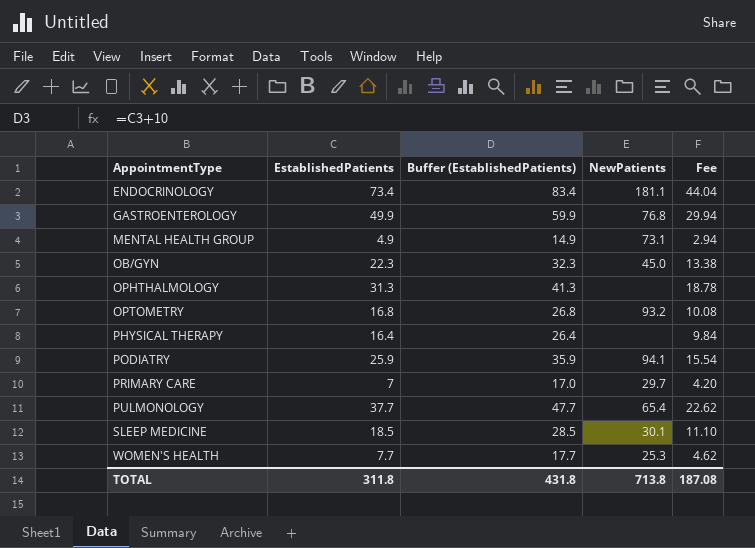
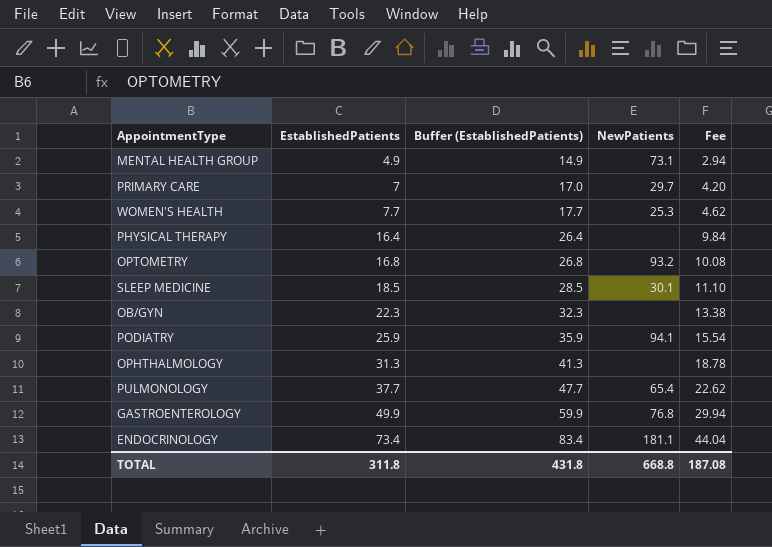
row order: AppointmentType ascending -> EstablishedPatients ascending
OB/GYN | NewPatients: 45.0 -> none
TOTAL | NewPatients: 713.8 -> 668.8

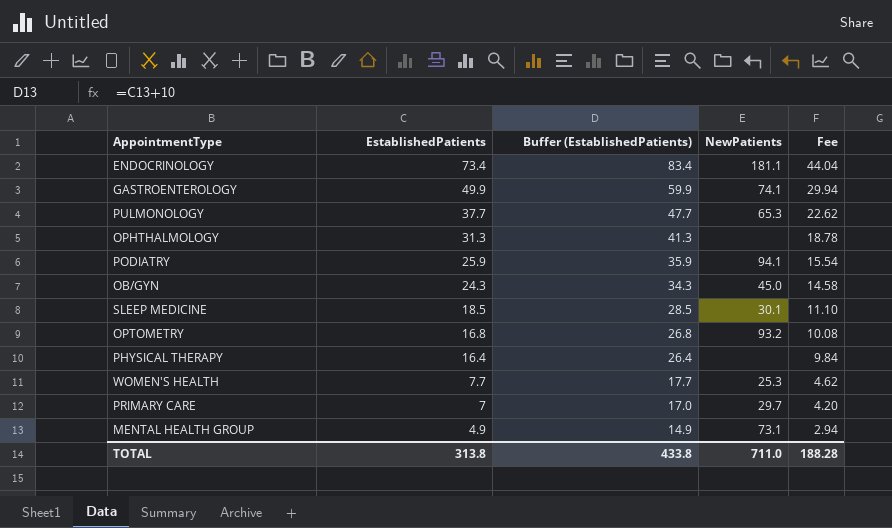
row order: EstablishedPatients ascending -> EstablishedPatients descending
GASTROENTEROLOGY | NewPatients: 76.8 -> 74.1
PULMONOLOGY | NewPatients: 65.4 -> 65.3
OB/GYN | EstablishedPatients: 22.3 -> 24.3
OB/GYN | Buffer (EstablishedPatients): 32.3 -> 34.3
OB/GYN | NewPatients: none -> 45.0
OB/GYN | Fee: 13.38 -> 14.58
TOTAL | EstablishedPatients: 311.8 -> 313.8
TOTAL | Buffer (EstablishedPatients): 431.8 -> 433.8
TOTAL | NewPatients: 668.8 -> 711.0
TOTAL | Fee: 187.08 -> 188.28

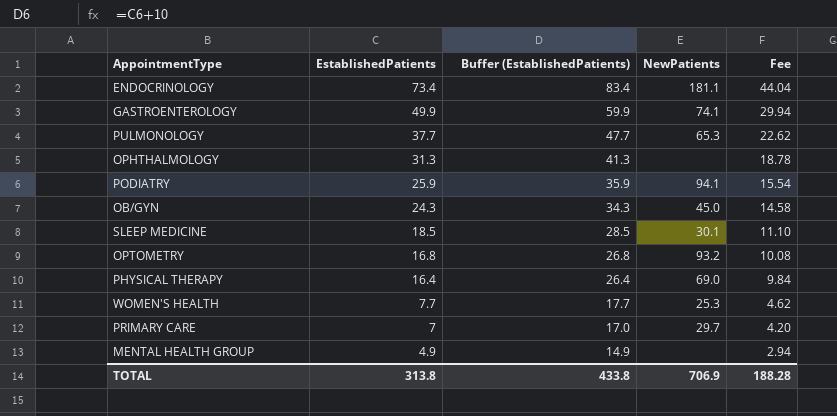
PHYSICAL THERAPY | NewPatients: none -> 69.0
MENTAL HEALTH GROUP | NewPatients: 73.1 -> none
TOTAL | NewPatients: 711.0 -> 706.9

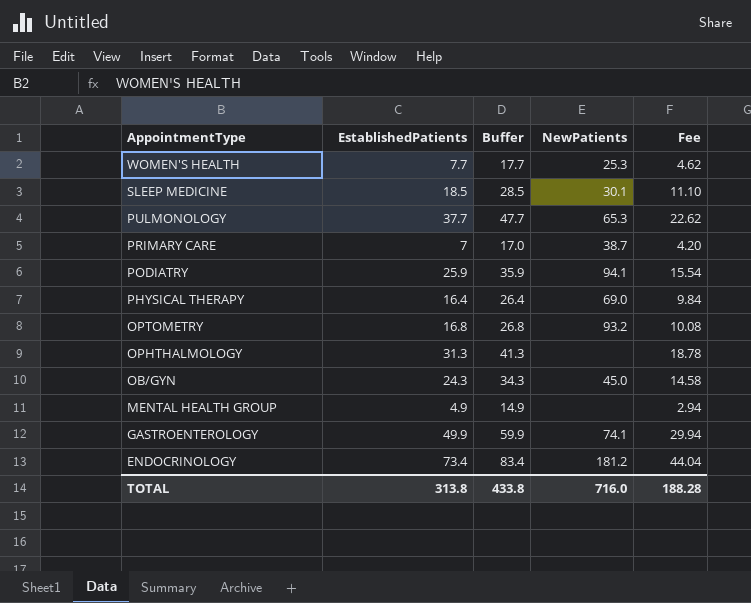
row order: EstablishedPatients descending -> AppointmentType descending
column name: Buffer (EstablishedPatients) -> Buffer
PRIMARY CARE | NewPatients: 29.7 -> 38.7
ENDOCRINOLOGY | NewPatients: 181.1 -> 181.2
TOTAL | NewPatients: 706.9 -> 716.0

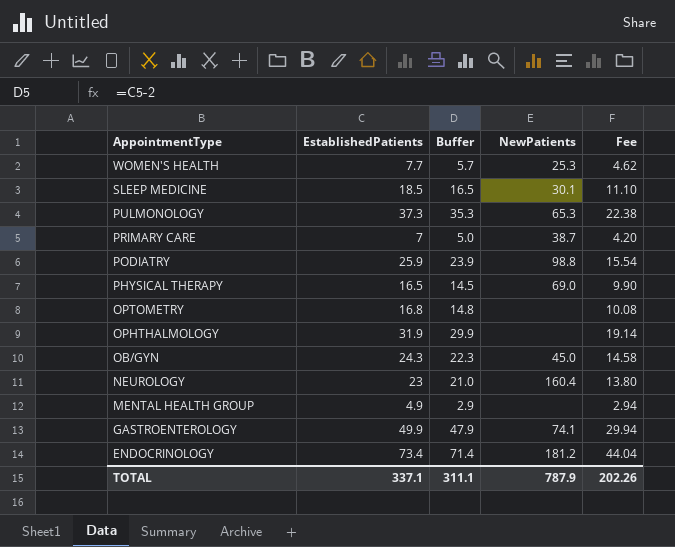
column Buffer | formula: [EstablishedPatients] + 10 -> [EstablishedPatients] - 2
PULMONOLOGY | EstablishedPatients: 37.7 -> 37.3
PULMONOLOGY | Fee: 22.62 -> 22.38
PODIATRY | NewPatients: 94.1 -> 98.8
PHYSICAL THERAPY | EstablishedPatients: 16.4 -> 16.5
PHYSICAL THERAPY | Fee: 9.84 -> 9.90
OPTOMETRY | NewPatients: 93.2 -> none
OPHTHALMOLOGY | EstablishedPatients: 31.3 -> 31.9
OPHTHALMOLOGY | Fee: 18.78 -> 19.14
row NEUROLOGY: none -> 23 | 21.0 | 160.4 | 13.80
TOTAL | EstablishedPatients: 313.8 -> 337.1
TOTAL | Buffer: 433.8 -> 311.1
TOTAL | NewPatients: 716.0 -> 787.9
TOTAL | Fee: 188.28 -> 202.26

